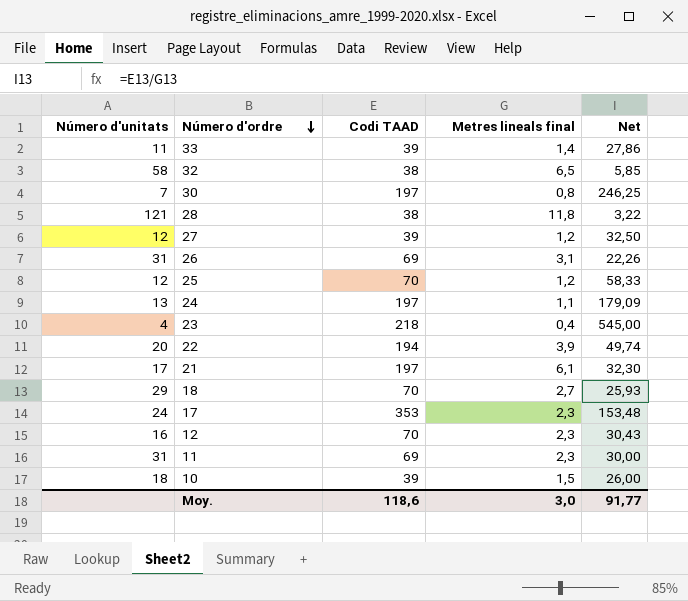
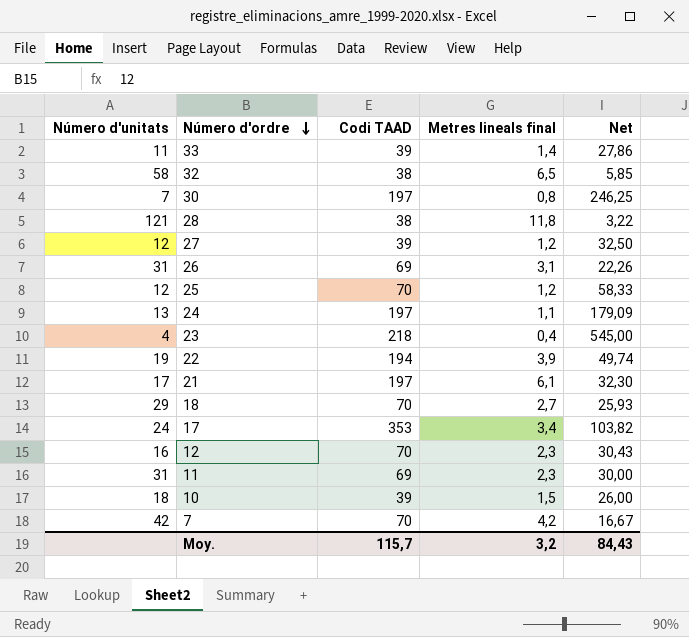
22 | Número d'unitats: 20 -> 19
17 | Metres lineals final: 2,3 -> 3,4
17 | Net: 153,48 -> 103,82
row 7: none -> 42 | 70 | 4,2 | 16,67
Moy. | Codi TAAD: 118,6 -> 115,7
Moy. | Metres lineals final: 3,0 -> 3,2
Moy. | Net: 91,77 -> 84,43

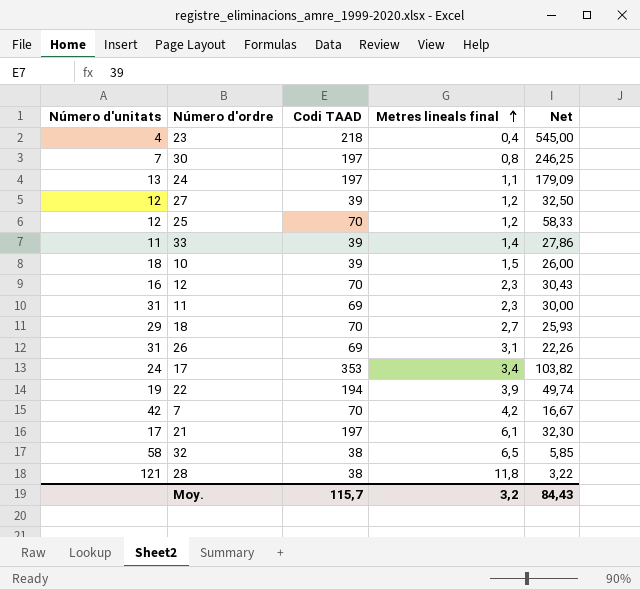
row order: Número d'ordre descending -> Metres lineals final ascending

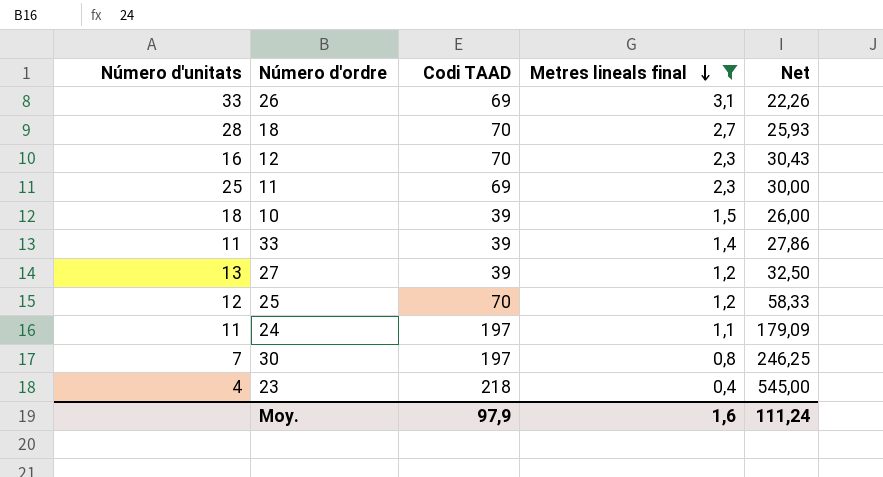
filter: none -> Metres lineals final <= 3,1
row order: Metres lineals final ascending -> Metres lineals final descending
26 | Número d'unitats: 31 -> 33
18 | Número d'unitats: 29 -> 28
11 | Número d'unitats: 31 -> 25
27 | Número d'unitats: 12 -> 13
24 | Número d'unitats: 13 -> 11
Moy. | Codi TAAD: 115,7 -> 97,9
Moy. | Metres lineals final: 3,2 -> 1,6
Moy. | Net: 84,43 -> 111,24

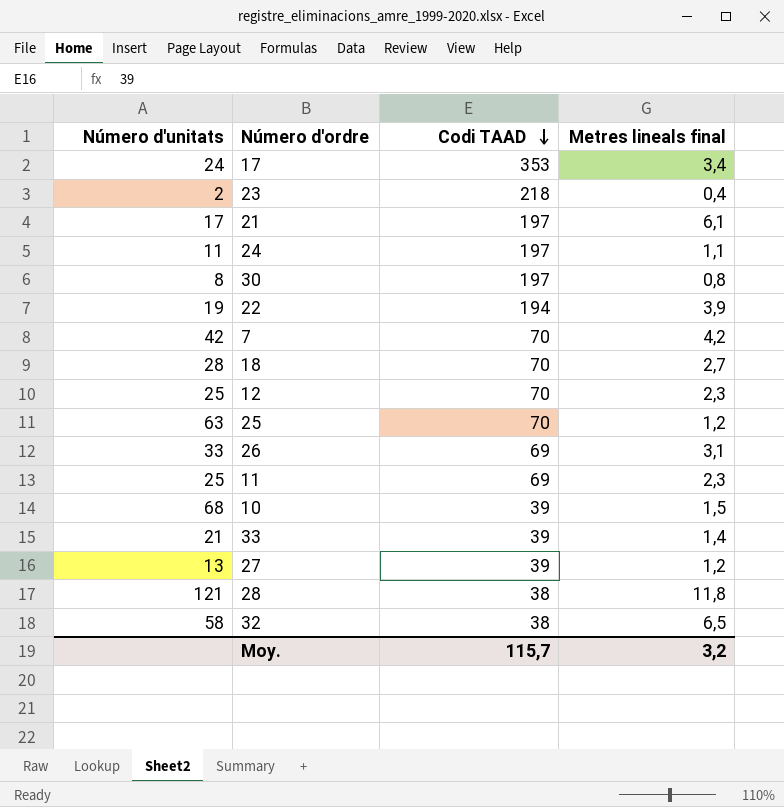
filter: Metres lineals final <= 3,1 -> none
row order: Metres lineals final descending -> Codi TAAD descending
column Net | formula: [Codi TAAD] / [Metres lineals final] -> none
23 | Número d'unitats: 4 -> 2
30 | Número d'unitats: 7 -> 8
12 | Número d'unitats: 16 -> 25
25 | Número d'unitats: 12 -> 63
10 | Número d'unitats: 18 -> 68
33 | Número d'unitats: 11 -> 21
Moy. | Codi TAAD: 97,9 -> 115,7
Moy. | Metres lineals final: 1,6 -> 3,2

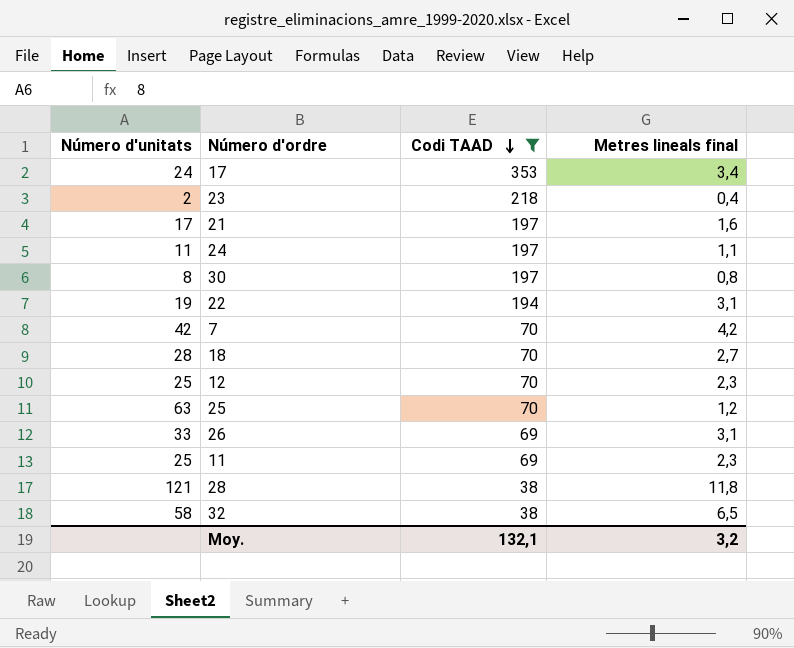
filter: none -> Codi TAAD != 39
21 | Metres lineals final: 6,1 -> 1,6
22 | Metres lineals final: 3,9 -> 3,1
Moy. | Codi TAAD: 115,7 -> 132,1

